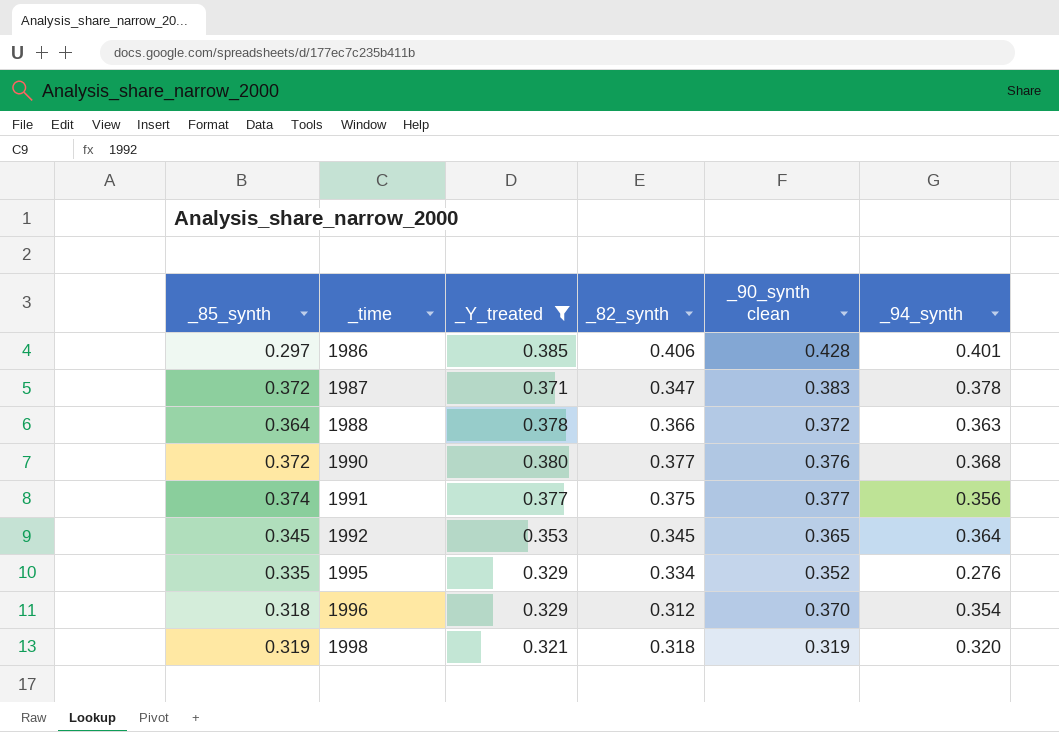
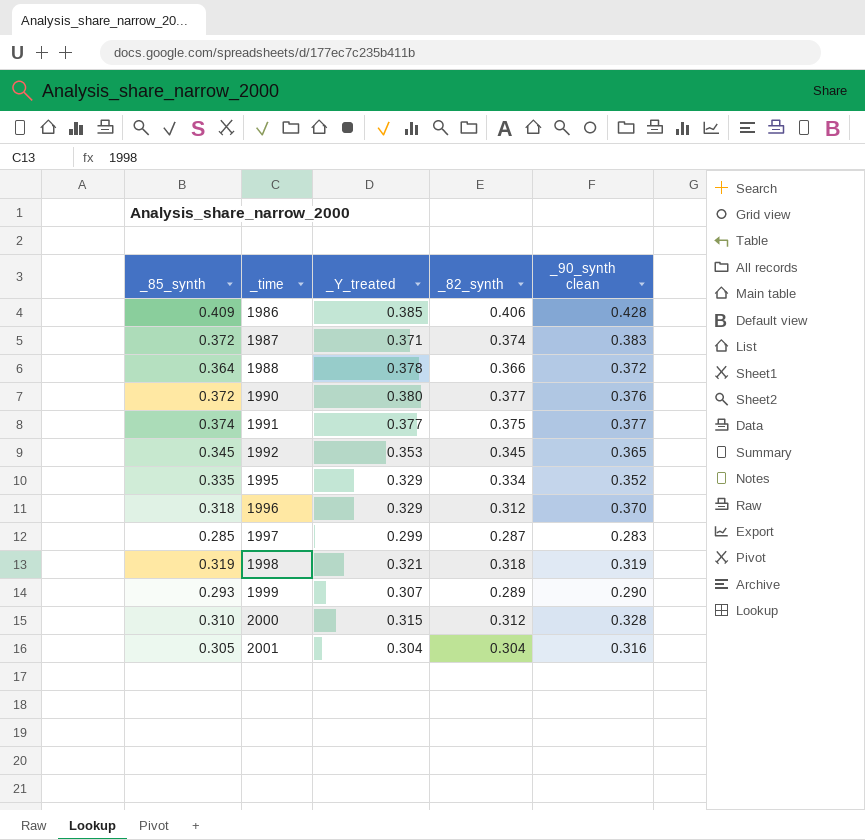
filter: _Y_treated >= 0.321 -> none
column _94_synth | position: 6 -> none
1986 | _85_synth: 0.297 -> 0.409
1987 | _82_synth: 0.347 -> 0.374

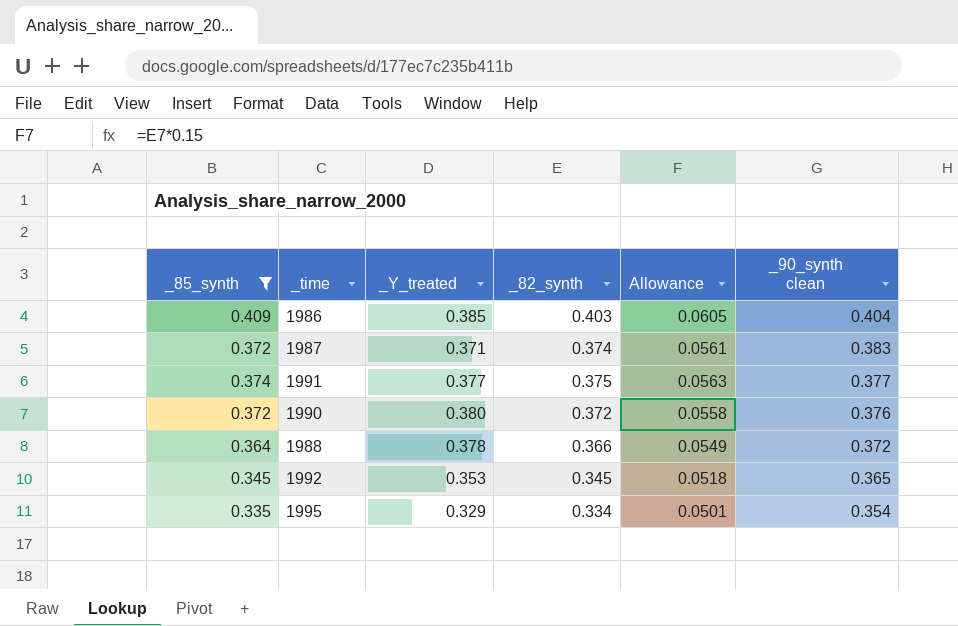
filter: none -> _85_synth >= 0.335
row order: _time ascending -> _90_synth clean descending
column Allowance | formula: none -> [_82_synth] * 0.15
1986 | _82_synth: 0.406 -> 0.403
1986 | _90_synth clean: 0.428 -> 0.404
1990 | _82_synth: 0.377 -> 0.372
1995 | _90_synth clean: 0.352 -> 0.354

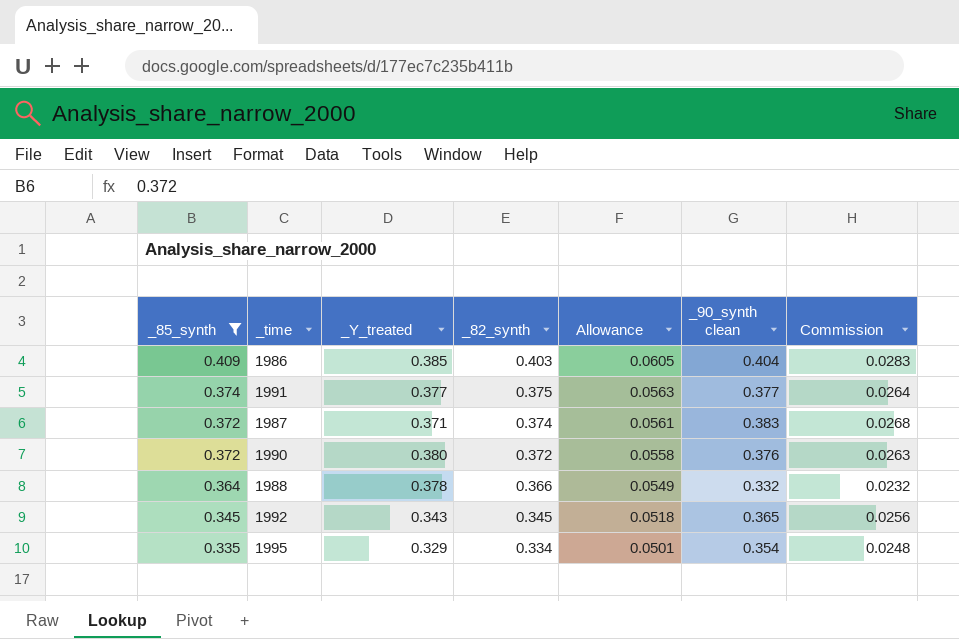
row order: _90_synth clean descending -> _85_synth descending
column Commission | formula: none -> [_90_synth clean] * 0.07
1988 | _90_synth clean: 0.372 -> 0.332
1992 | _Y_treated: 0.353 -> 0.343

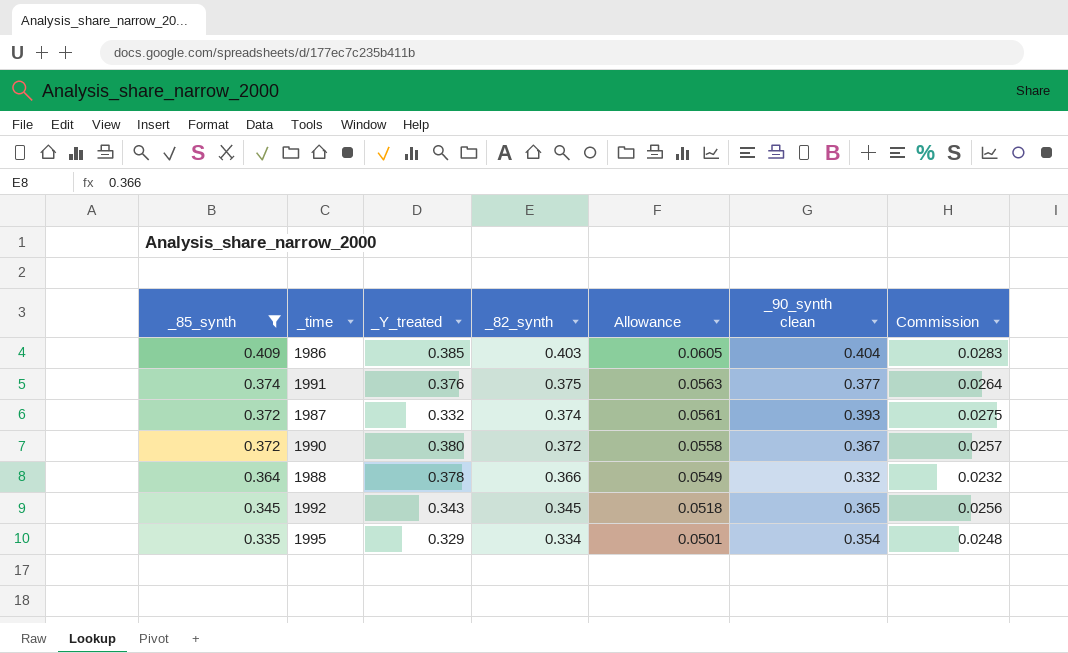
1991 | _Y_treated: 0.377 -> 0.376
1987 | _Y_treated: 0.371 -> 0.332
1987 | _90_synth clean: 0.383 -> 0.393
1987 | Commission: 0.0268 -> 0.0275
1990 | _90_synth clean: 0.376 -> 0.367
1990 | Commission: 0.0263 -> 0.0257

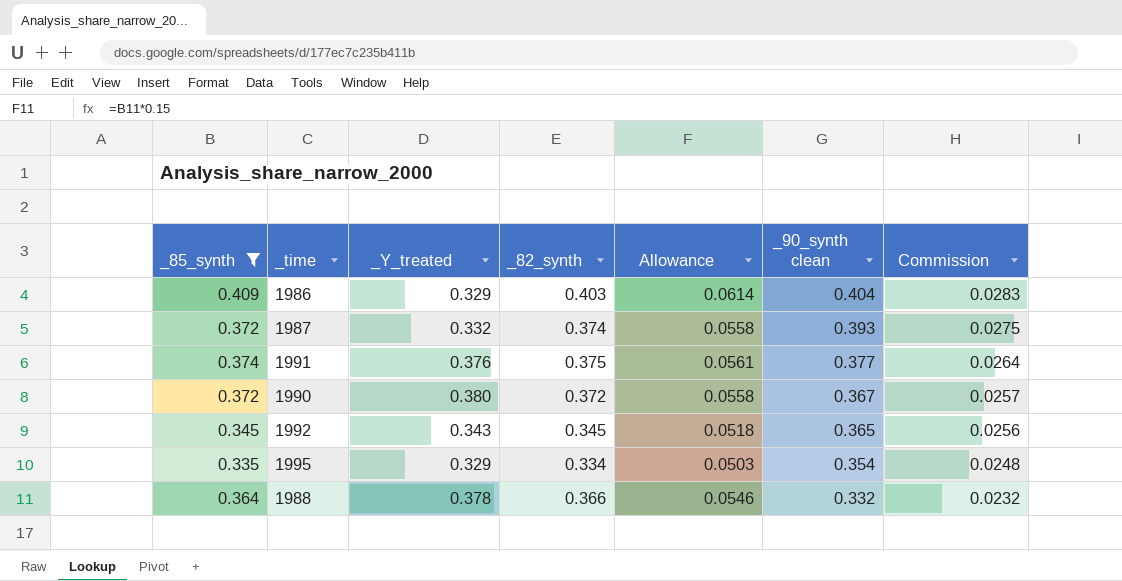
row order: _85_synth descending -> _90_synth clean descending
column Allowance | formula: [_82_synth] * 0.15 -> [_85_synth] * 0.15
1986 | _Y_treated: 0.385 -> 0.329

